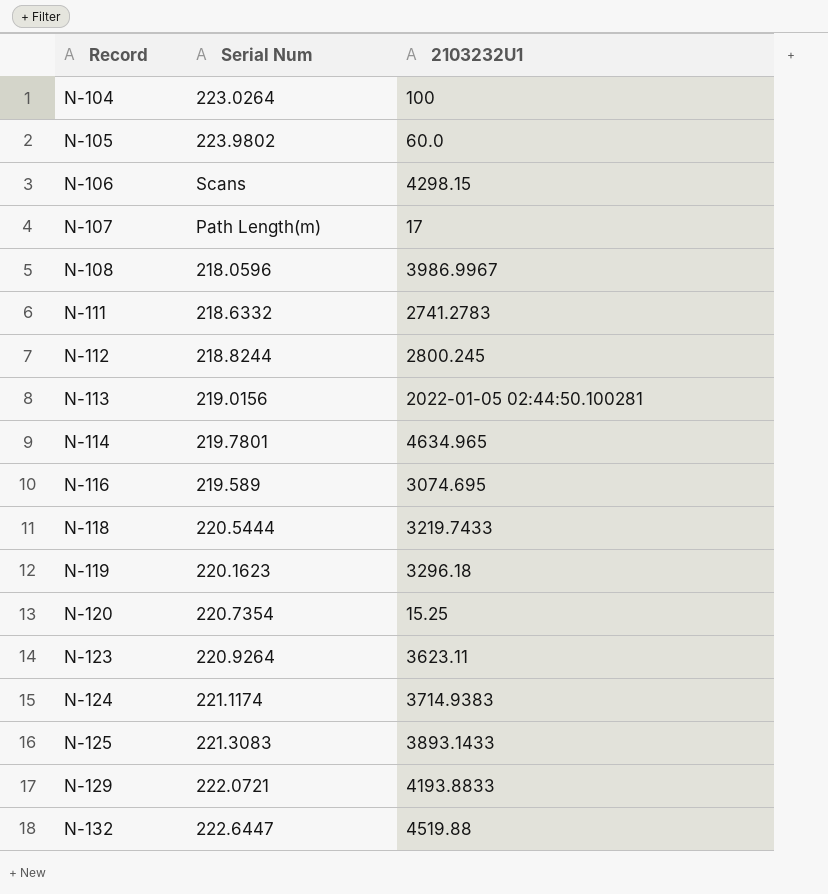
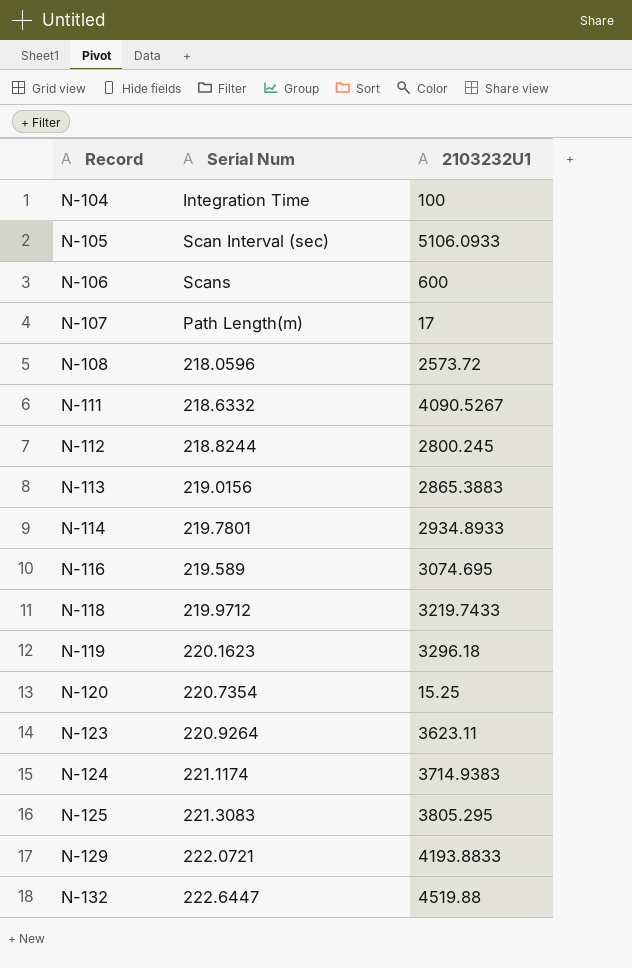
N-104 | Serial Num: 223.0264 -> Integration Time
N-105 | Serial Num: 223.9802 -> Scan Interval (sec)
N-105 | 2103232U1: 60.0 -> 5106.0933
N-106 | 2103232U1: 4298.15 -> 600
N-108 | 2103232U1: 3986.9967 -> 2573.72
N-111 | 2103232U1: 2741.2783 -> 4090.5267
N-113 | 2103232U1: 2022-01-05 02:44:50.100281 -> 2865.3883
N-114 | 2103232U1: 4634.965 -> 2934.8933
N-118 | Serial Num: 220.5444 -> 219.9712
N-125 | 2103232U1: 3893.1433 -> 3805.295

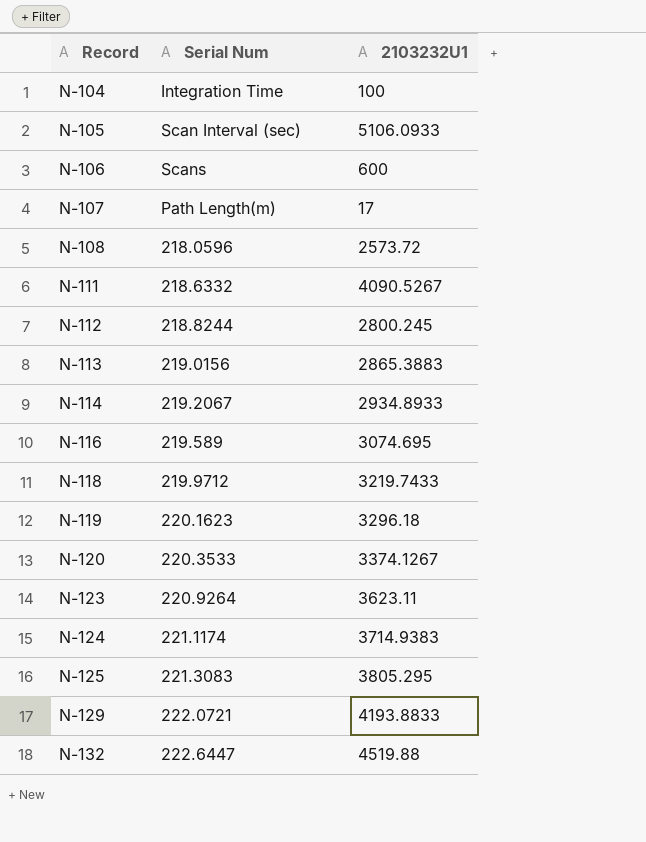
N-114 | Serial Num: 219.7801 -> 219.2067
N-120 | Serial Num: 220.7354 -> 220.3533
N-120 | 2103232U1: 15.25 -> 3374.1267

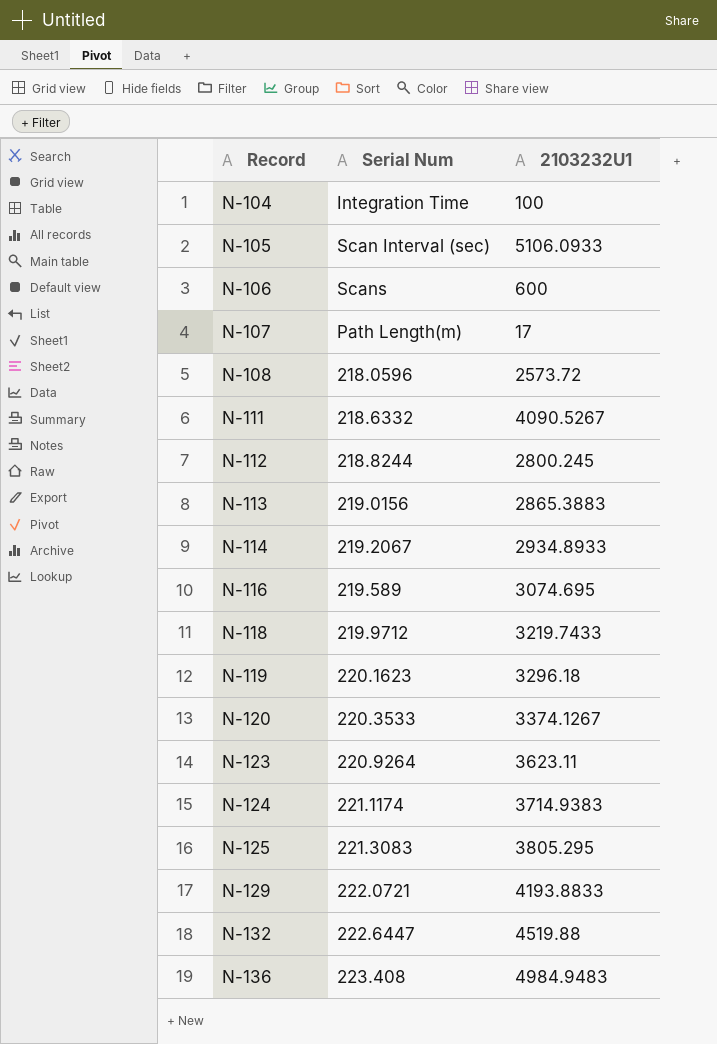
row N-136: none -> 223.408 | 4984.9483

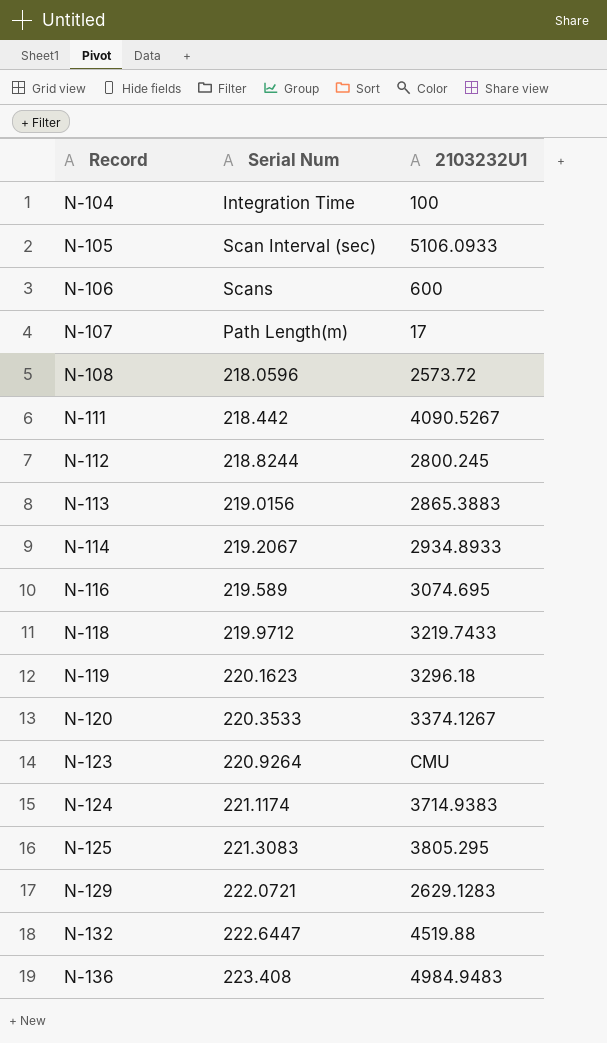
N-111 | Serial Num: 218.6332 -> 218.442
N-123 | 2103232U1: 3623.11 -> CMU
N-129 | 2103232U1: 4193.8833 -> 2629.1283

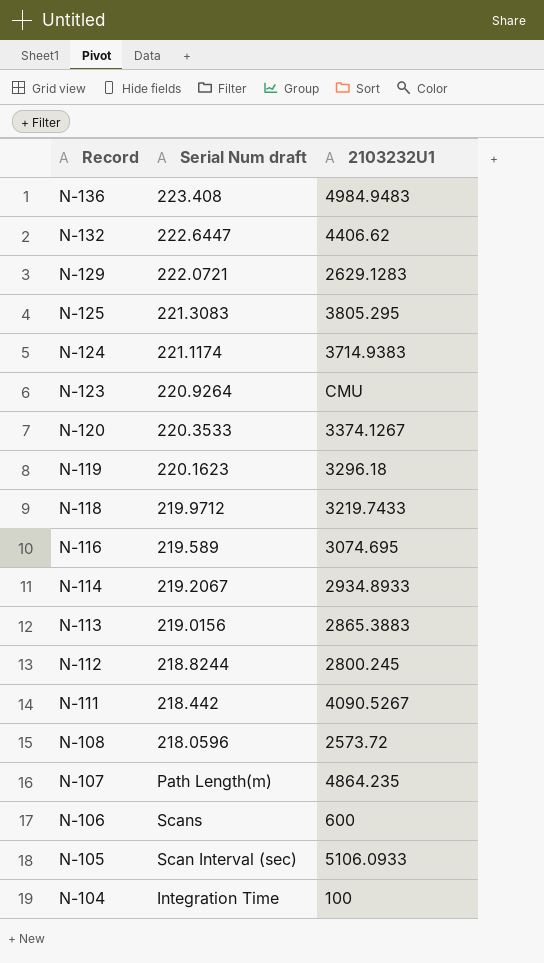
row order: Record ascending -> Record descending
column name: Serial Num -> Serial Num draft
N-132 | 2103232U1: 4519.88 -> 4406.62
N-107 | 2103232U1: 17 -> 4864.235

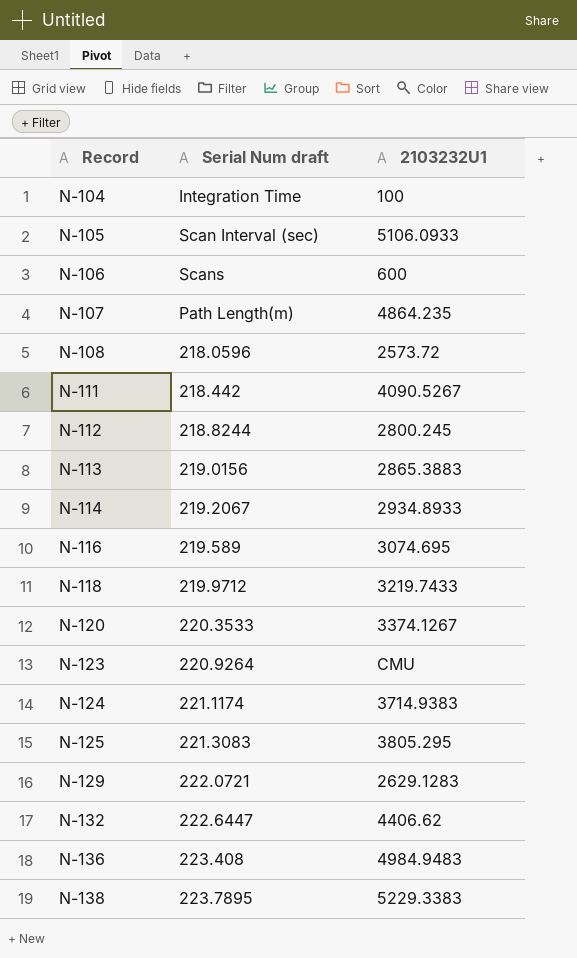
row order: Record descending -> Record ascending
row N-119: 220.1623 | 3296.18 -> none
row N-138: none -> 223.7895 | 5229.3383

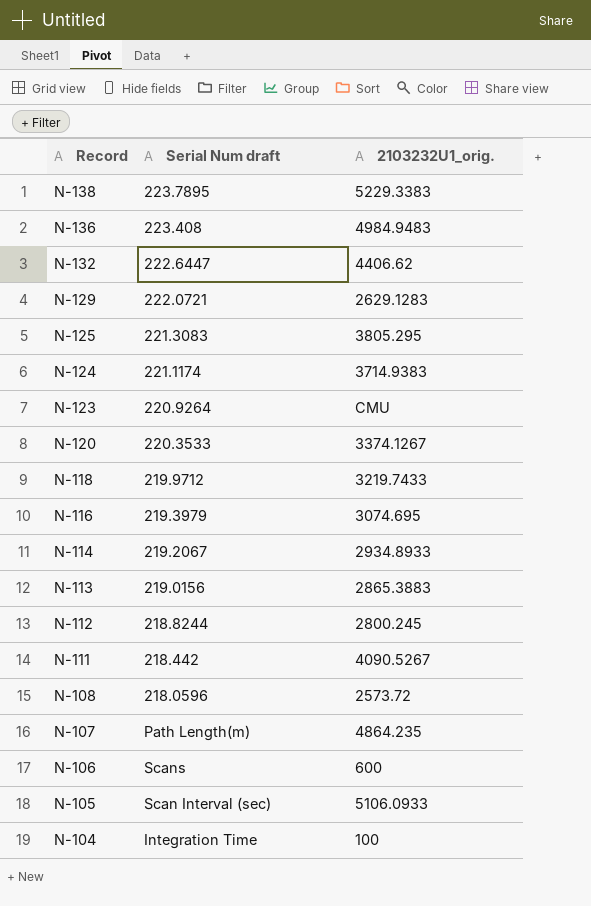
row order: Record ascending -> Record descending
column name: 2103232U1 -> 2103232U1_orig.
N-116 | Serial Num draft: 219.589 -> 219.3979

